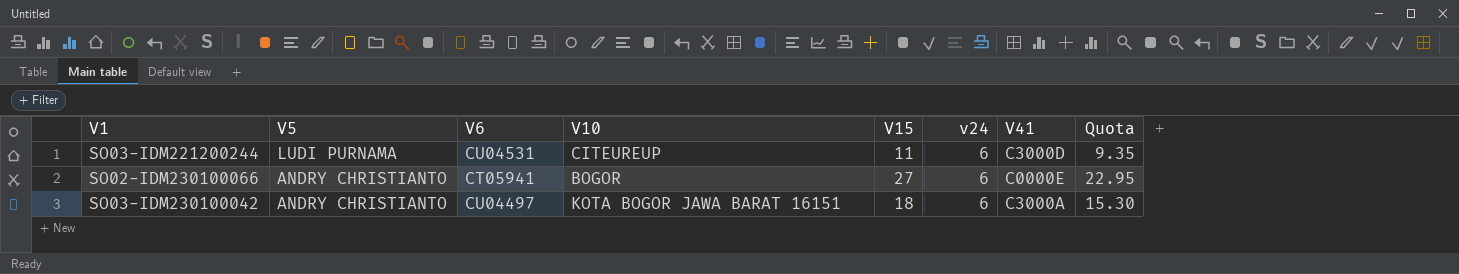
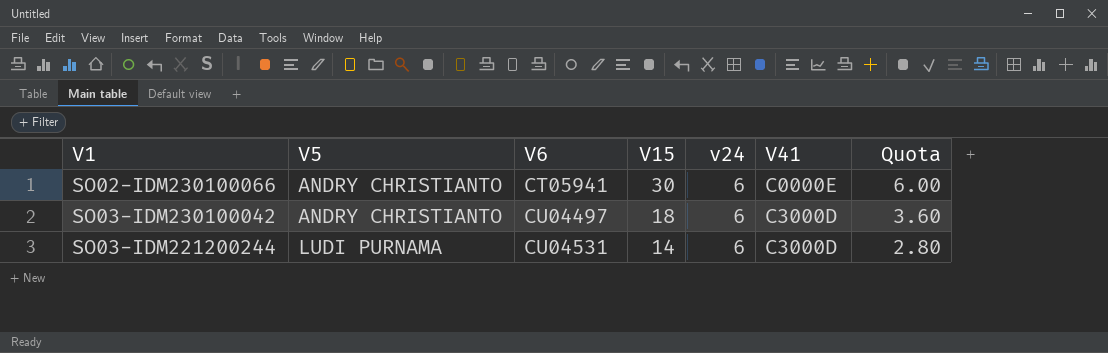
row order: V5 descending -> V5 ascending
column V10 | position: 4 -> none
column Quota | formula: [V15] * 0.85 -> [V15] * 0.2
SO02-IDM230100066 | V15: 27 -> 30
SO03-IDM230100042 | V41: C3000A -> C3000D
SO03-IDM221200244 | V15: 11 -> 14

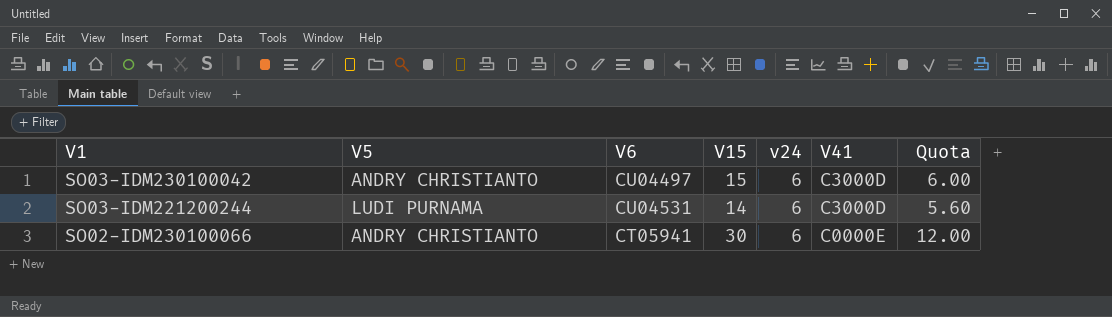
row order: V5 ascending -> V1 descending
column Quota | formula: [V15] * 0.2 -> [V15] * 0.4
SO03-IDM230100042 | V15: 18 -> 15

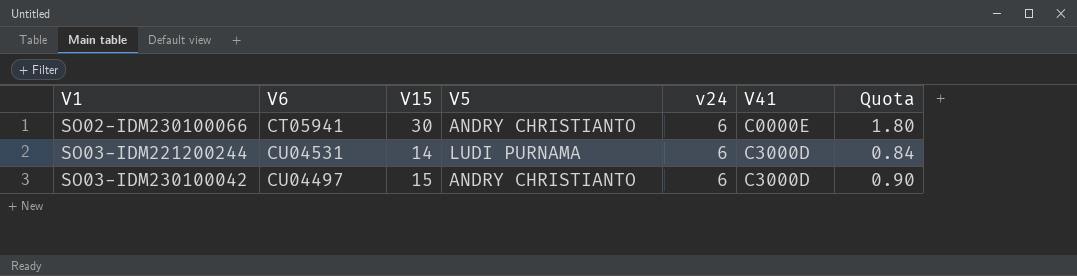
row order: V1 descending -> V1 ascending
column V5 | position: 2 -> 4
column Quota | formula: [V15] * 0.4 -> [V15] * 0.06

